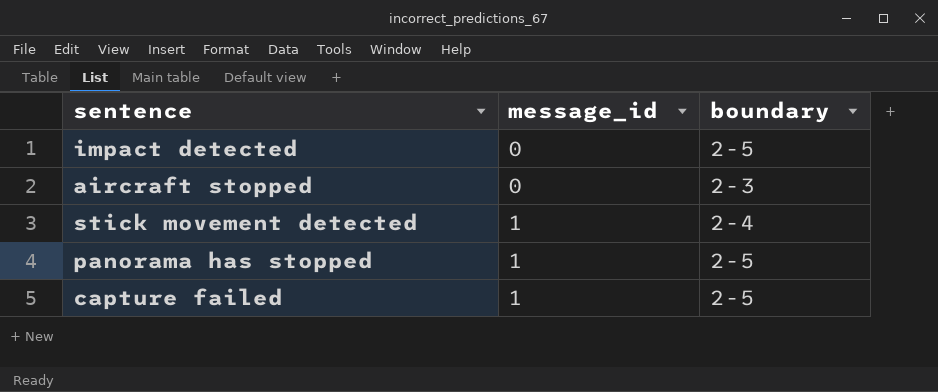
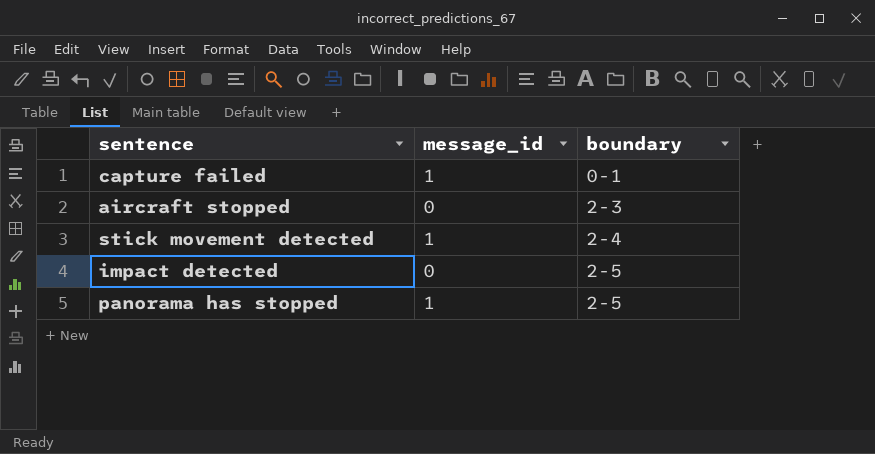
row order: message_id ascending -> boundary ascending
capture failed | boundary: 2-5 -> 0-1

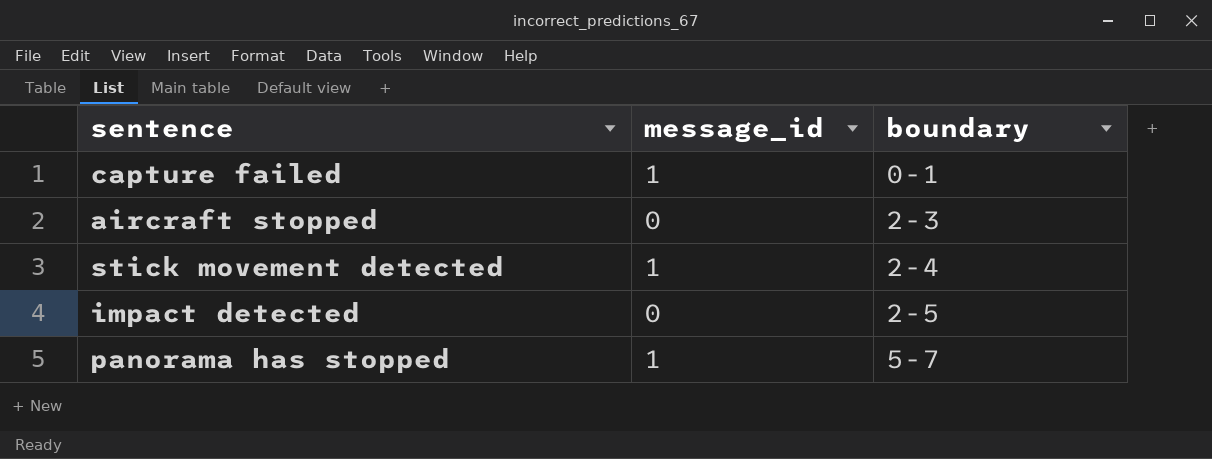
panorama has stopped | boundary: 2-5 -> 5-7

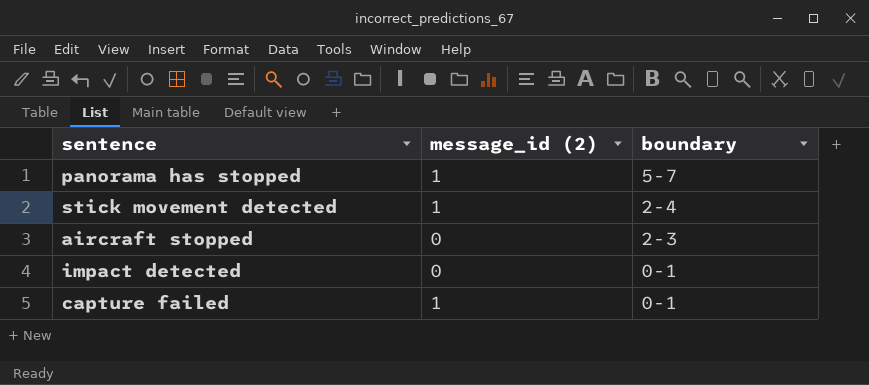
row order: boundary ascending -> boundary descending
column name: message_id -> message_id (2)
impact detected | boundary: 2-5 -> 0-1

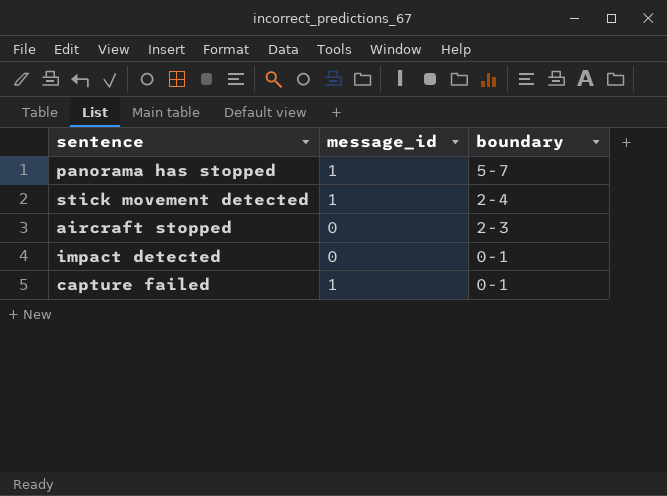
column name: message_id (2) -> message_id

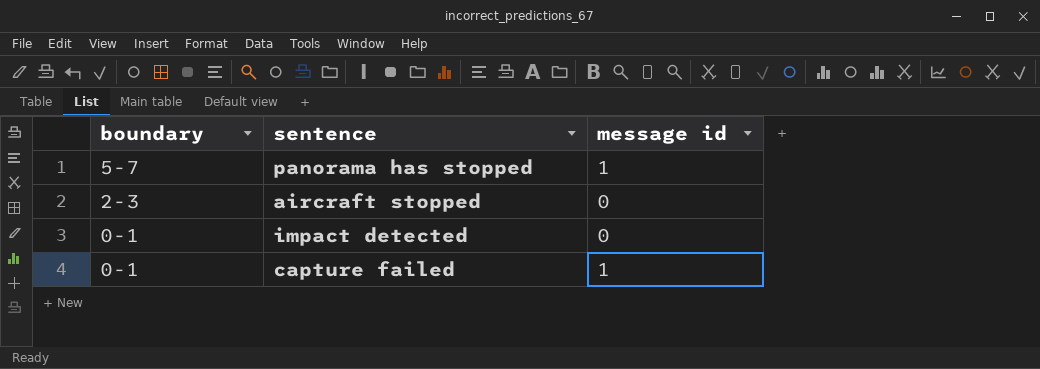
column boundary | position: 3 -> 1
column name: message_id -> message id
row stick movement detected: 1 | 2-4 -> none

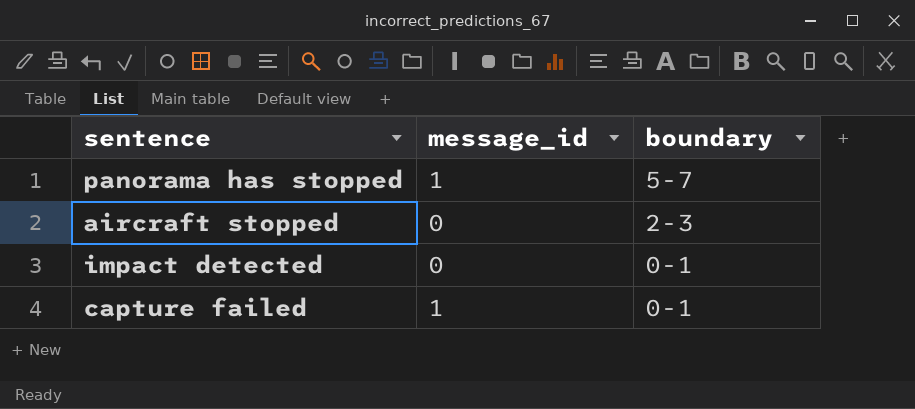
column name: message id -> message_id
column boundary | position: 1 -> 3

